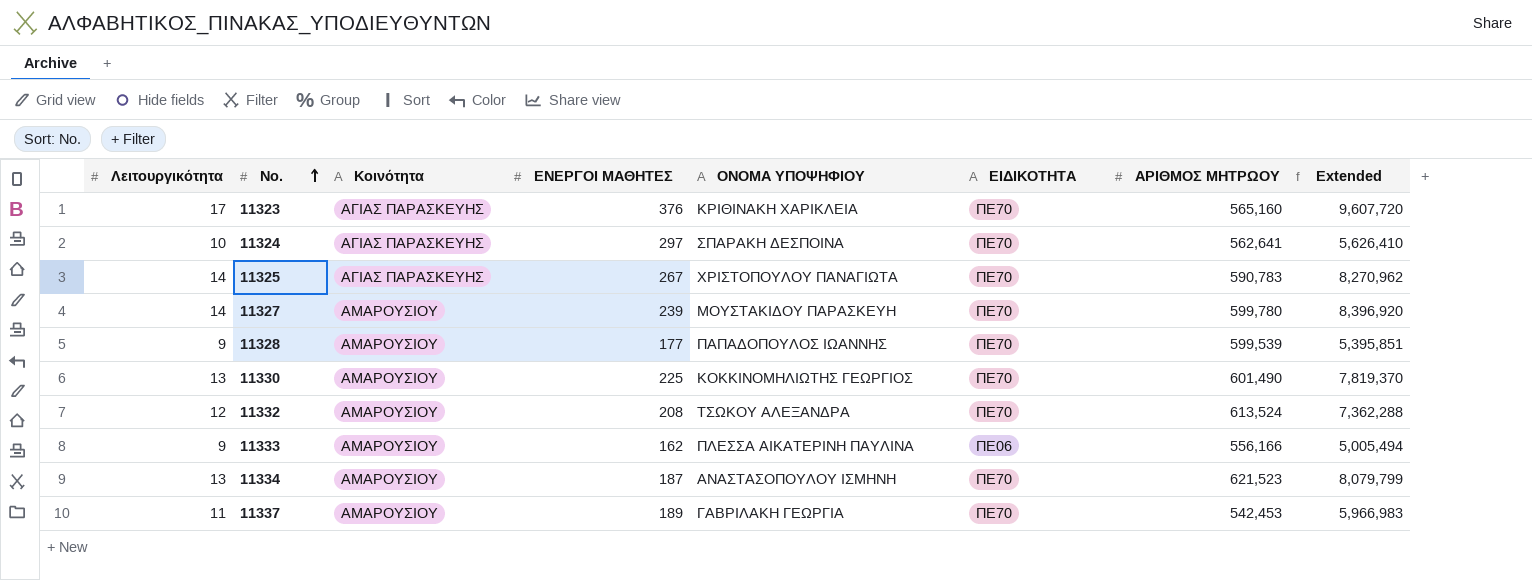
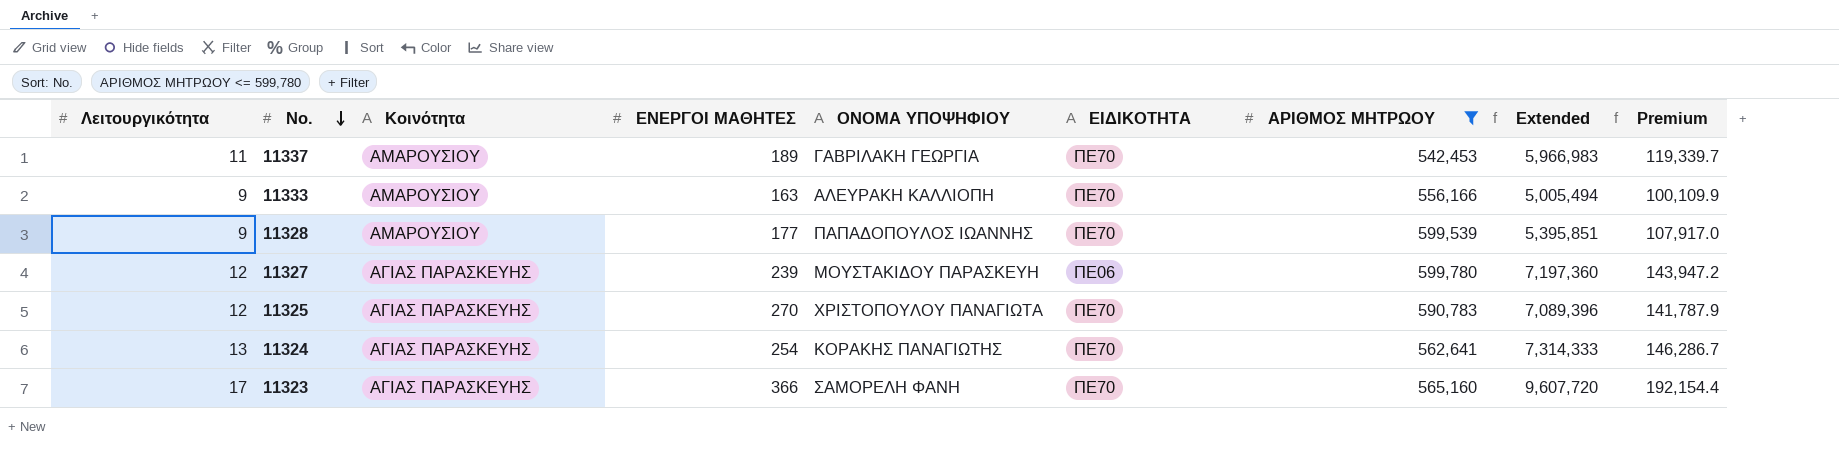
filter: none -> ΑΡΙΘΜΟΣ ΜΗΤΡΩΟΥ <= 599,780
row order: No. ascending -> No. descending
column Premium | formula: none -> [Extended] * 0.02
11333 | ΕΝΕΡΓΟΙ ΜΑΘΗΤΕΣ: 162 -> 163
11333 | ΟΝΟΜΑ ΥΠΟΨΗΦΙΟΥ: ΠΛΕΣΣΑ ΑΙΚΑΤΕΡΙΝΗ ΠΑΥΛΙΝΑ -> ΑΛΕΥΡΑΚΗ ΚΑΛΛΙΟΠΗ
11333 | ΕΙΔΙΚΟΤΗΤΑ: ΠΕ06 -> ΠΕ70
11327 | Λειτουργικότητα: 14 -> 12
11327 | Κοινότητα: ΑΜΑΡΟΥΣΙΟΥ -> ΑΓΙΑΣ ΠΑΡΑΣΚΕΥΗΣ
11327 | ΕΙΔΙΚΟΤΗΤΑ: ΠΕ70 -> ΠΕ06
11327 | Extended: 8,396,920 -> 7,197,360
11325 | Λειτουργικότητα: 14 -> 12
11325 | ΕΝΕΡΓΟΙ ΜΑΘΗΤΕΣ: 267 -> 270
11325 | Extended: 8,270,962 -> 7,089,396
11324 | Λειτουργικότητα: 10 -> 13
11324 | ΕΝΕΡΓΟΙ ΜΑΘΗΤΕΣ: 297 -> 254
11324 | ΟΝΟΜΑ ΥΠΟΨΗΦΙΟΥ: ΣΠΑΡΑΚΗ ΔΕΣΠΟΙΝΑ -> ΚΟΡΑΚΗΣ ΠΑΝΑΓΙΩΤΗΣ
11324 | Extended: 5,626,410 -> 7,314,333
11323 | ΕΝΕΡΓΟΙ ΜΑΘΗΤΕΣ: 376 -> 366
11323 | ΟΝΟΜΑ ΥΠΟΨΗΦΙΟΥ: ΚΡΙΘΙΝΑΚΗ ΧΑΡΙΚΛΕΙΑ -> ΣΑΜΟΡΕΛΗ ΦΑΝΗ

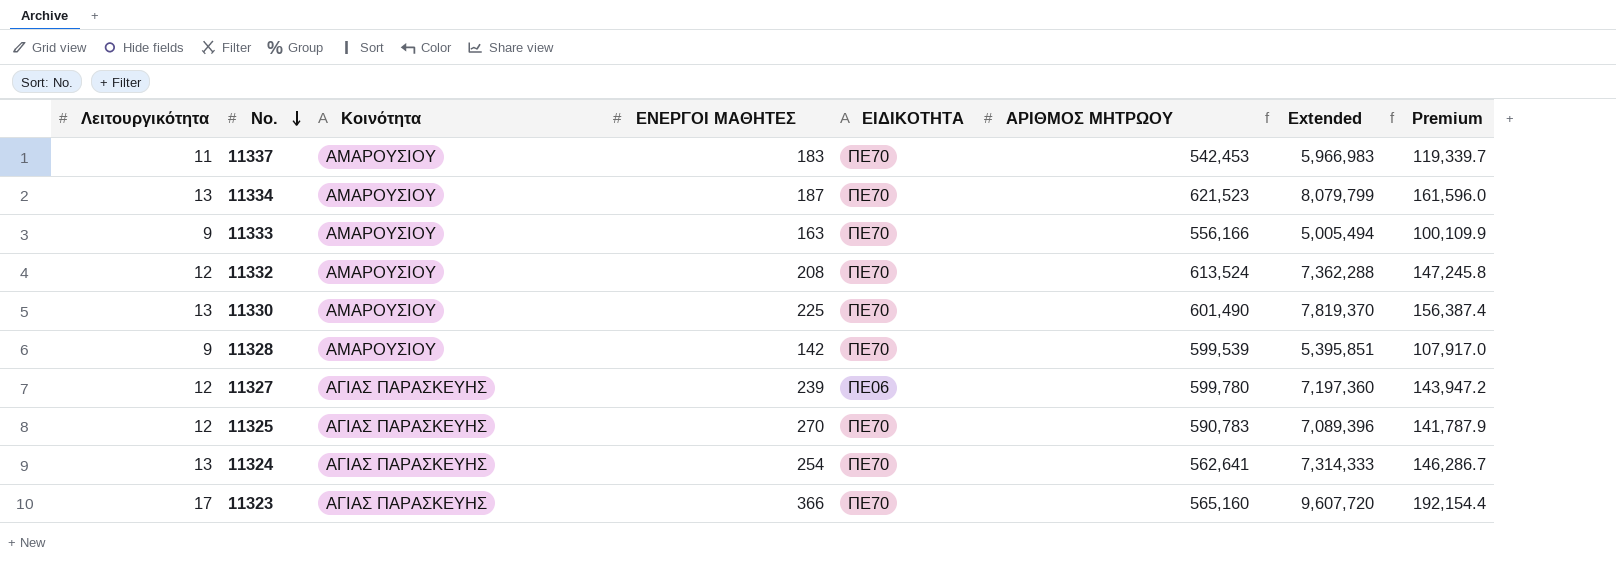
filter: ΑΡΙΘΜΟΣ ΜΗΤΡΩΟΥ <= 599,780 -> none
column ΟΝΟΜΑ ΥΠΟΨΗΦΙΟΥ | position: 5 -> none
11337 | ΕΝΕΡΓΟΙ ΜΑΘΗΤΕΣ: 189 -> 183
11328 | ΕΝΕΡΓΟΙ ΜΑΘΗΤΕΣ: 177 -> 142

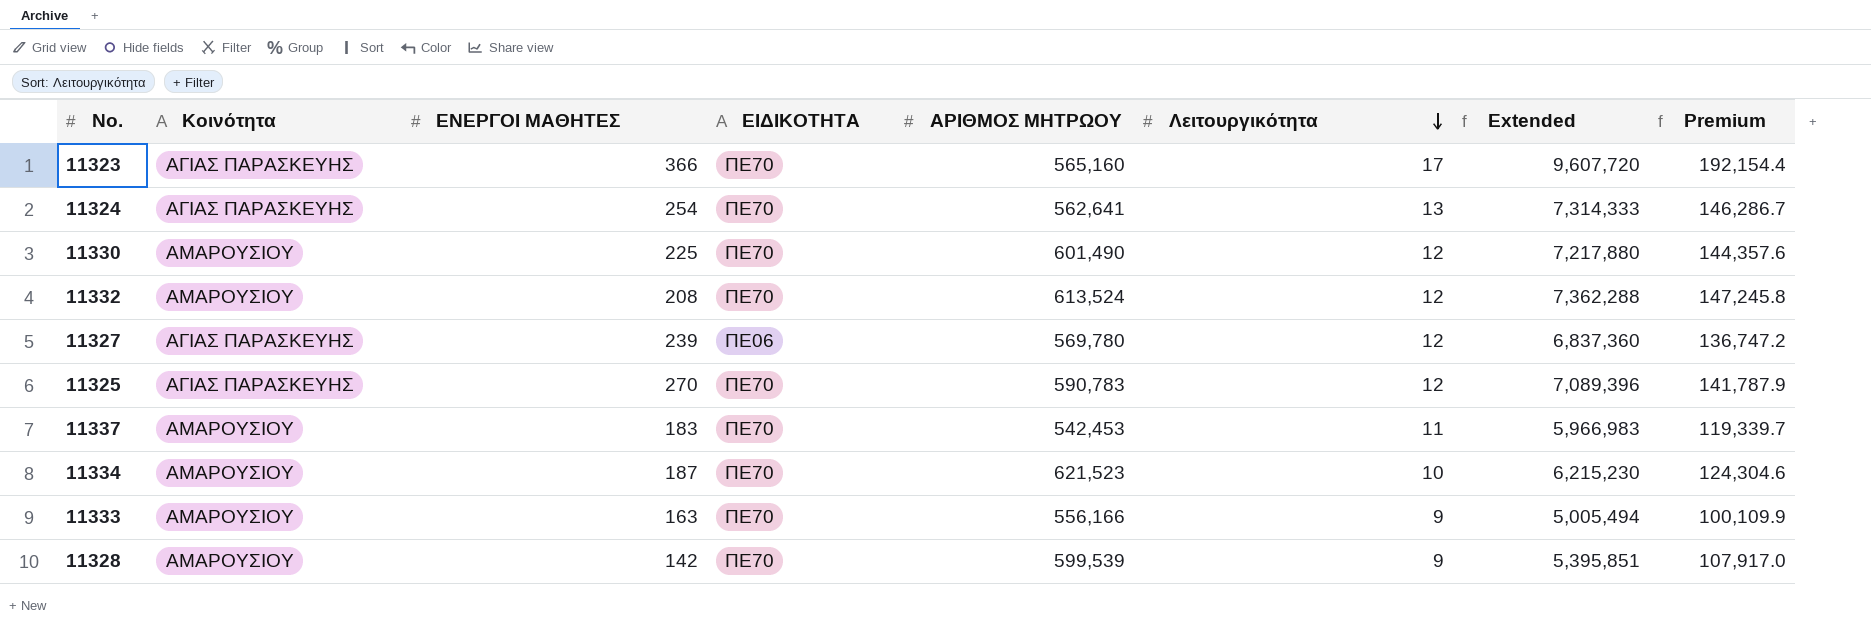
row order: No. descending -> Λειτουργικότητα descending
column Λειτουργικότητα | position: 1 -> 6
11330 | Λειτουργικότητα: 13 -> 12
11330 | Extended: 7,819,370 -> 7,217,880
11330 | Premium: 156,387.4 -> 144,357.6
11327 | ΑΡΙΘΜΟΣ ΜΗΤΡΩΟΥ: 599,780 -> 569,780
11327 | Extended: 7,197,360 -> 6,837,360
11327 | Premium: 143,947.2 -> 136,747.2
11334 | Λειτουργικότητα: 13 -> 10
11334 | Extended: 8,079,799 -> 6,215,230
11334 | Premium: 161,596.0 -> 124,304.6

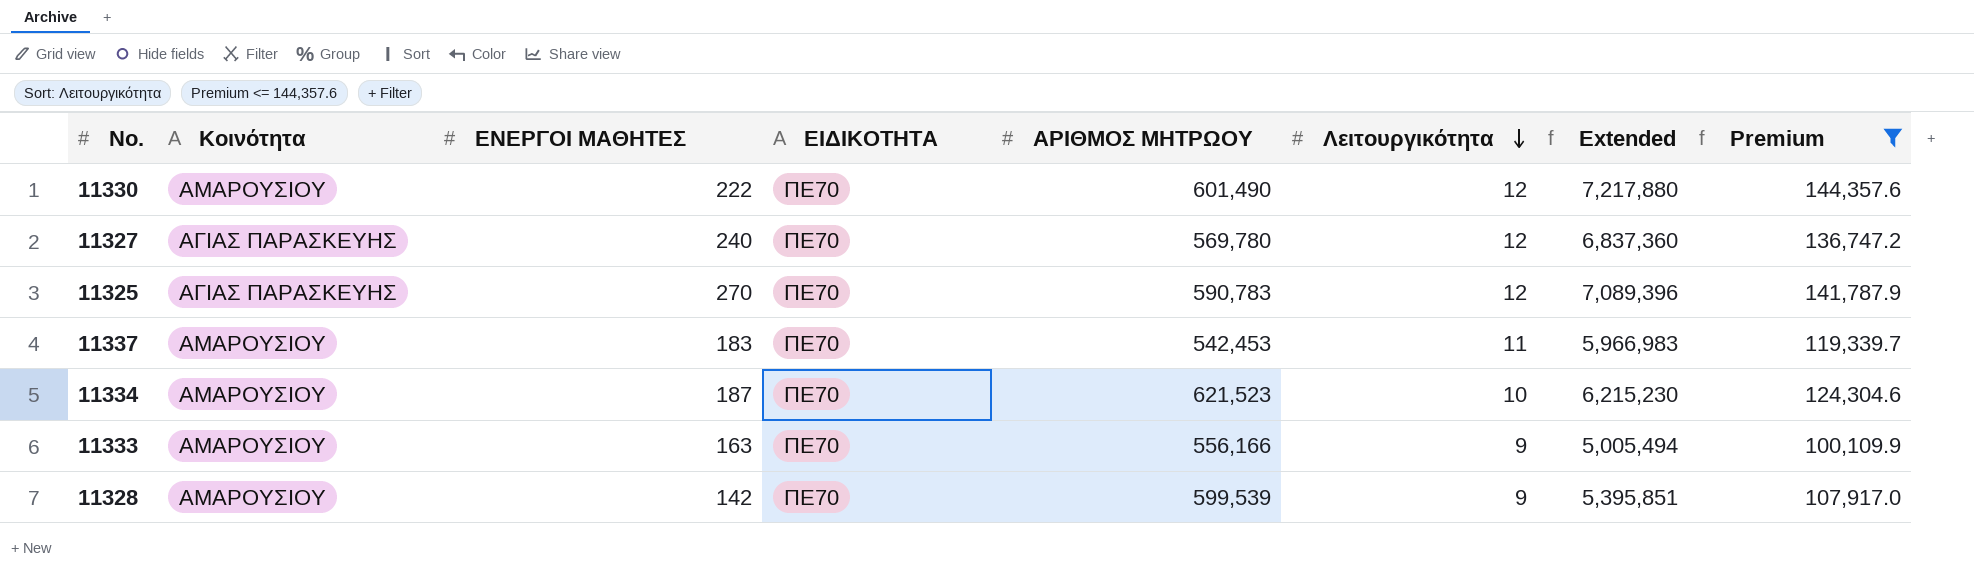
filter: none -> Premium <= 144,357.6
11330 | ΕΝΕΡΓΟΙ ΜΑΘΗΤΕΣ: 225 -> 222
11327 | ΕΝΕΡΓΟΙ ΜΑΘΗΤΕΣ: 239 -> 240
11327 | ΕΙΔΙΚΟΤΗΤΑ: ΠΕ06 -> ΠΕ70

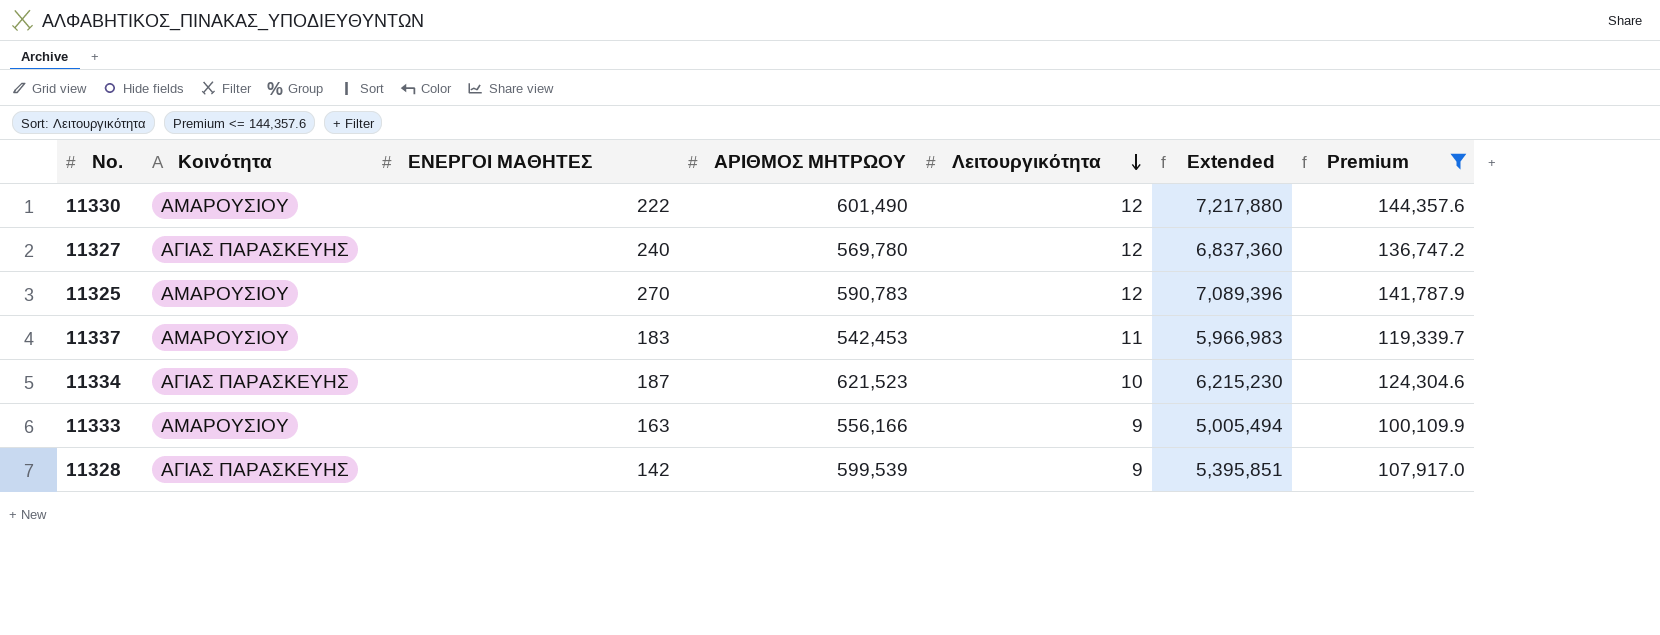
column ΕΙΔΙΚΟΤΗΤΑ | position: 4 -> none
11325 | Κοινότητα: ΑΓΙΑΣ ΠΑΡΑΣΚΕΥΗΣ -> ΑΜΑΡΟΥΣΙΟΥ
11334 | Κοινότητα: ΑΜΑΡΟΥΣΙΟΥ -> ΑΓΙΑΣ ΠΑΡΑΣΚΕΥΗΣ
11328 | Κοινότητα: ΑΜΑΡΟΥΣΙΟΥ -> ΑΓΙΑΣ ΠΑΡΑΣΚΕΥΗΣ

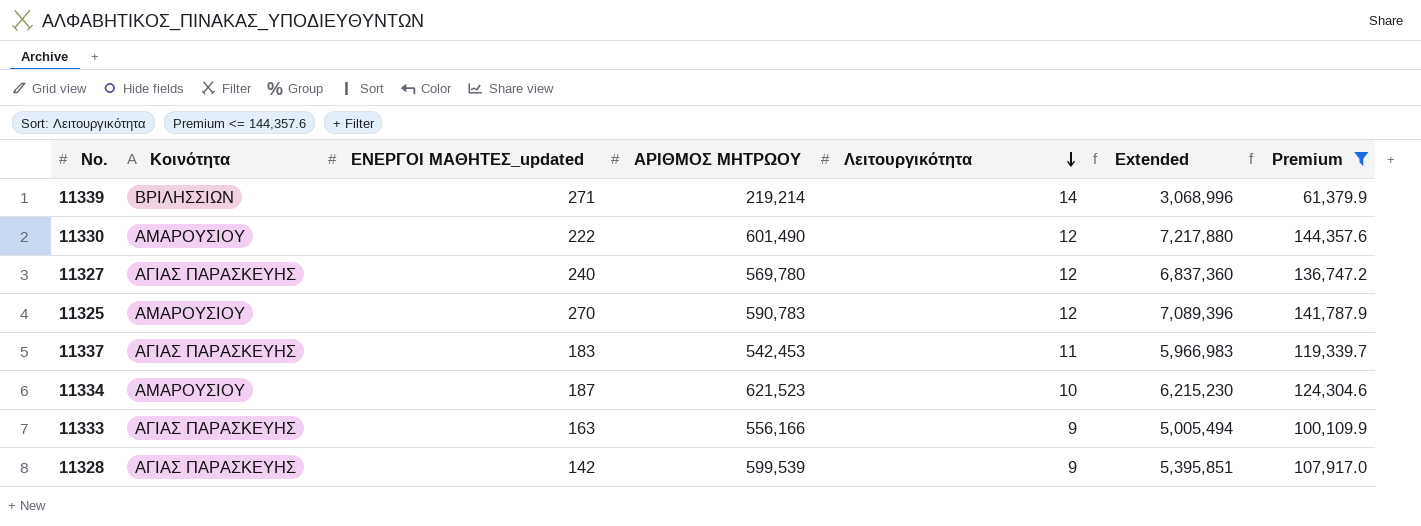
column name: ΕΝΕΡΓΟΙ ΜΑΘΗΤΕΣ -> ΕΝΕΡΓΟΙ ΜΑΘΗΤΕΣ_updated
row 11339: none -> ΒΡΙΛΗΣΣΙΩΝ | 271 | 219,214 | 14 | 3,068,996 | 61,379.9
11337 | Κοινότητα: ΑΜΑΡΟΥΣΙΟΥ -> ΑΓΙΑΣ ΠΑΡΑΣΚΕΥΗΣ
11334 | Κοινότητα: ΑΓΙΑΣ ΠΑΡΑΣΚΕΥΗΣ -> ΑΜΑΡΟΥΣΙΟΥ
11333 | Κοινότητα: ΑΜΑΡΟΥΣΙΟΥ -> ΑΓΙΑΣ ΠΑΡΑΣΚΕΥΗΣ

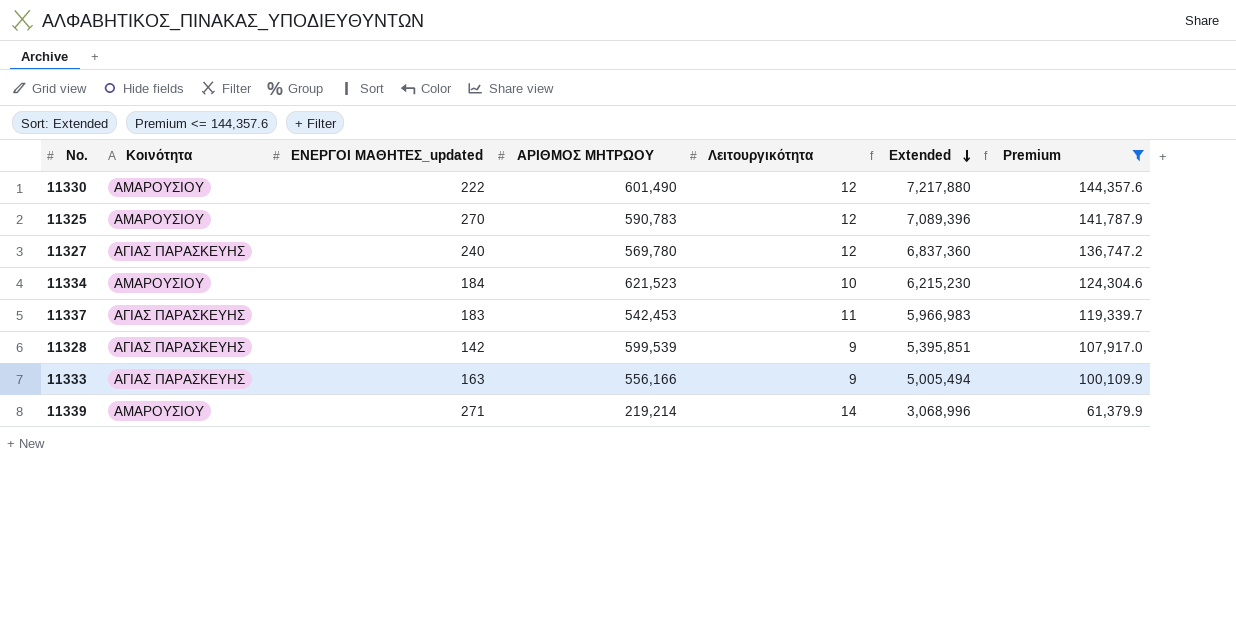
row order: Λειτουργικότητα descending -> Extended descending
11334 | ΕΝΕΡΓΟΙ ΜΑΘΗΤΕΣ_updated: 187 -> 184
11339 | Κοινότητα: ΒΡΙΛΗΣΣΙΩΝ -> ΑΜΑΡΟΥΣΙΟΥ

